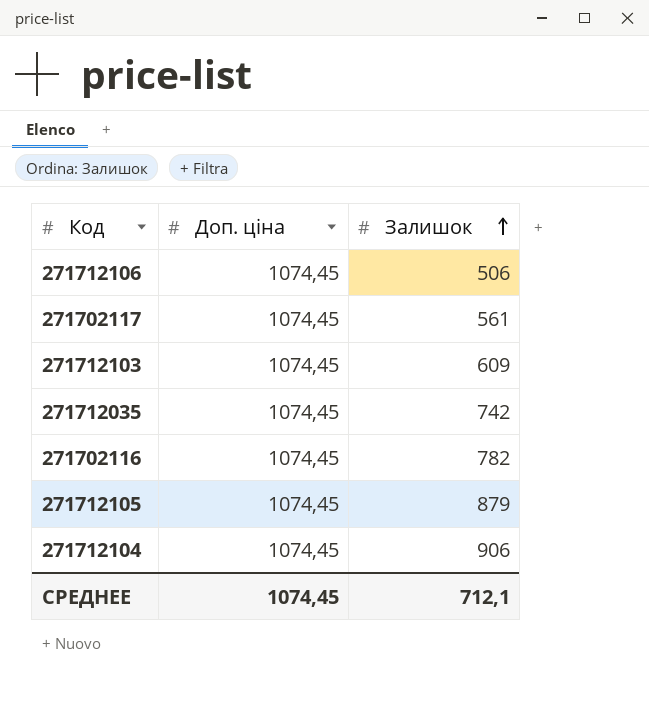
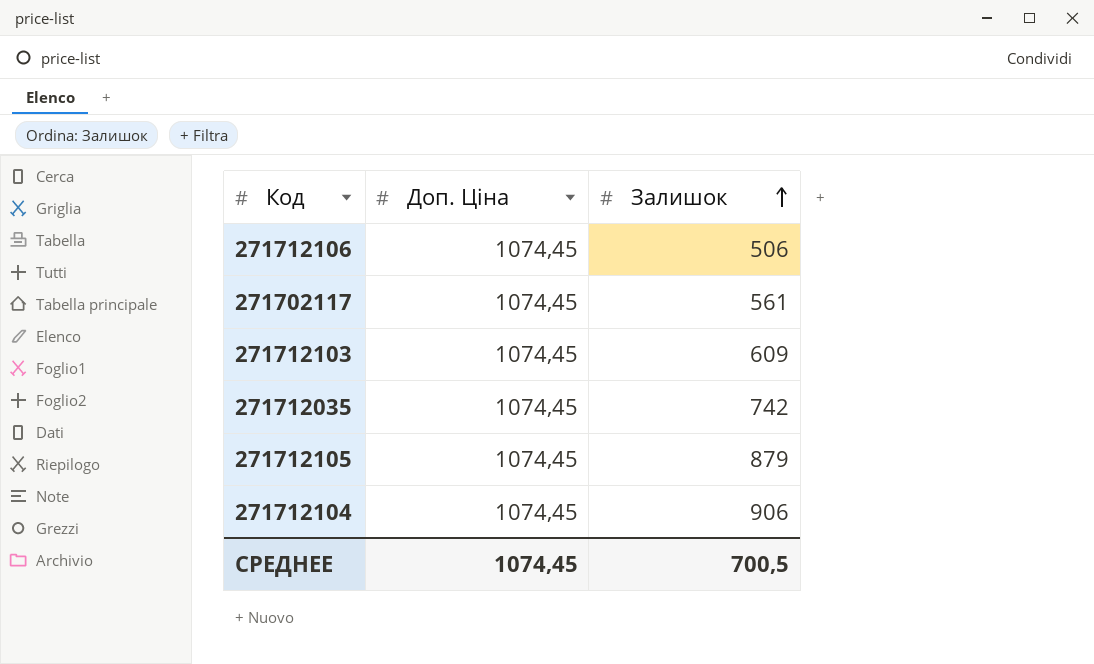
column name: Доп. ціна -> Доп. Ціна
row 271702116: 1074,45 | 782 -> none
СРЕДНЕЕ | Залишок: 712,1 -> 700,5

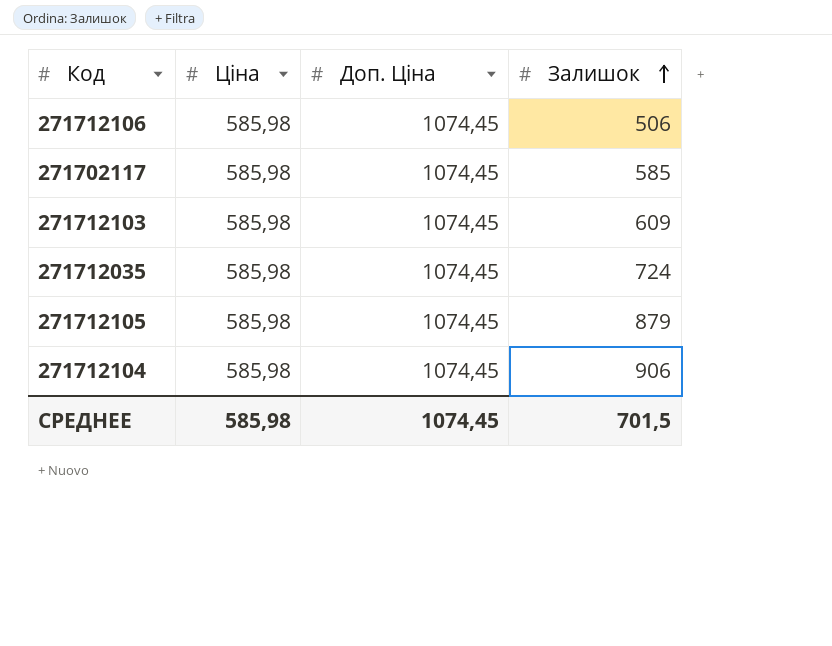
column Ціна | position: none -> 2
271702117 | Залишок: 561 -> 585
271712035 | Залишок: 742 -> 724
СРЕДНЕЕ | Залишок: 700,5 -> 701,5

